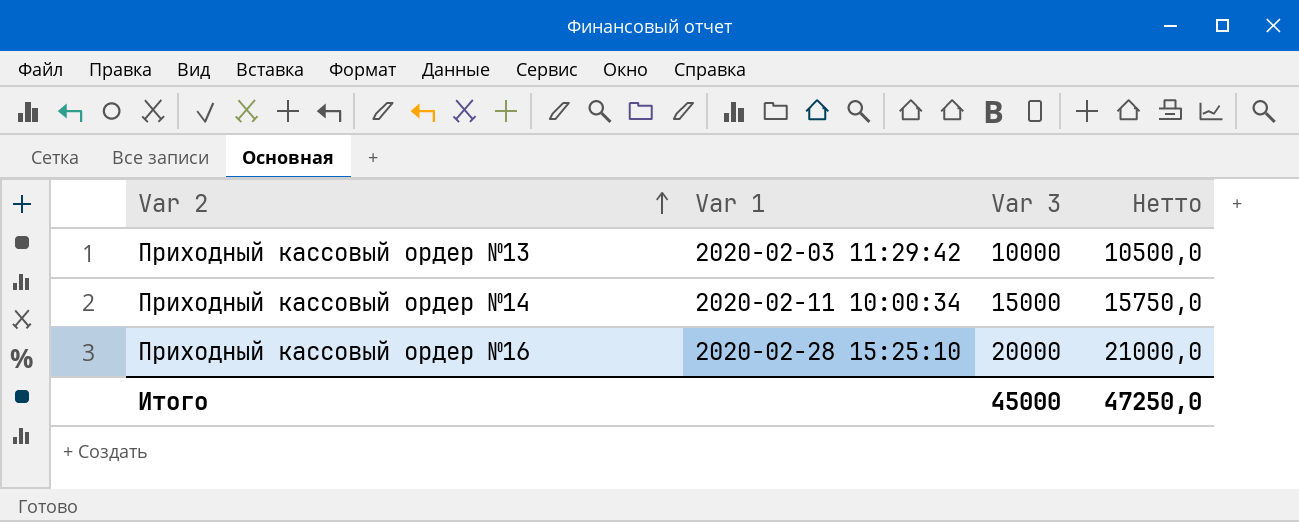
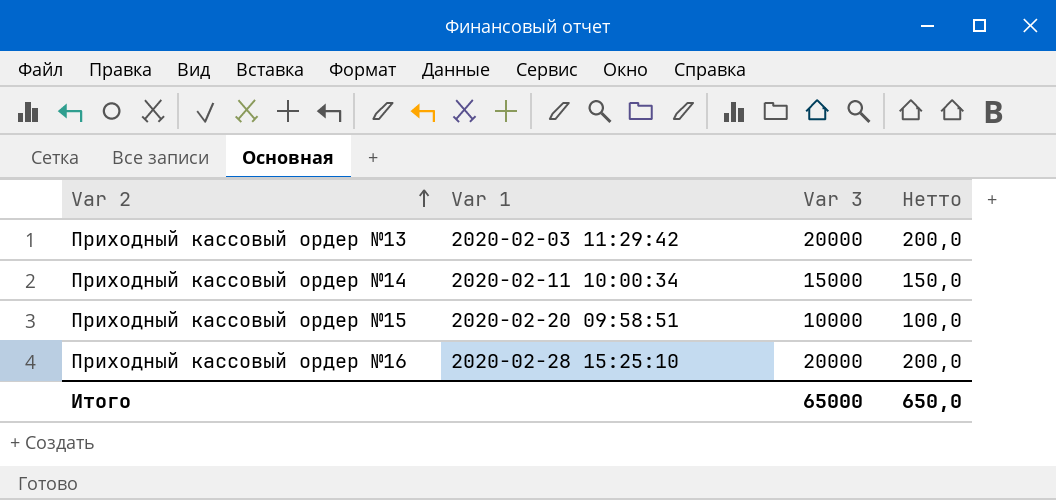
column Нетто | formula: [Var 3] * 1,05 -> [Var 3] * 0,01
Приходный кассовый ордер №13 | Var 3: 10000 -> 20000
row Приходный кассовый ордер №15: none -> 2020-02-20 09:58:51 | 10000 | 100,0
Итого | Var 3: 45000 -> 65000
Итого | Нетто: 47250,0 -> 650,0

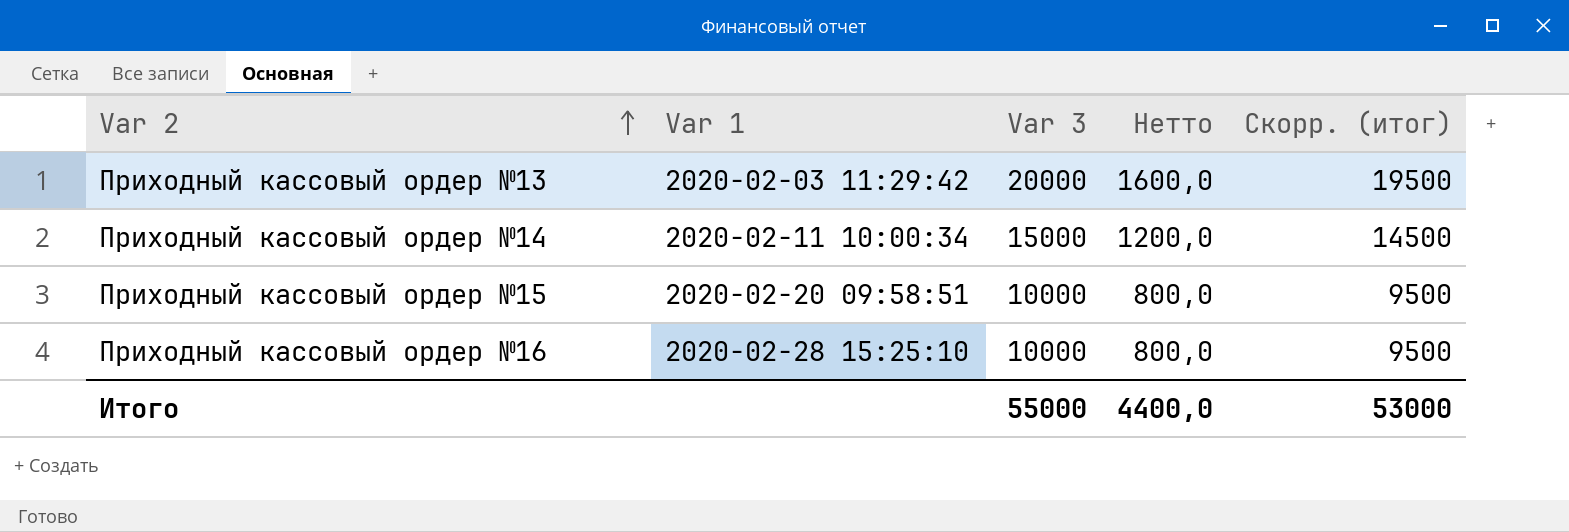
column Нетто | formula: [Var 3] * 0,01 -> [Var 3] * 0,08
column Скорр. (итог) | formula: none -> [Var 3] - 500
Приходный кассовый ордер №16 | Var 3: 20000 -> 10000
Итого | Var 3: 65000 -> 55000
Итого | Нетто: 650,0 -> 4400,0

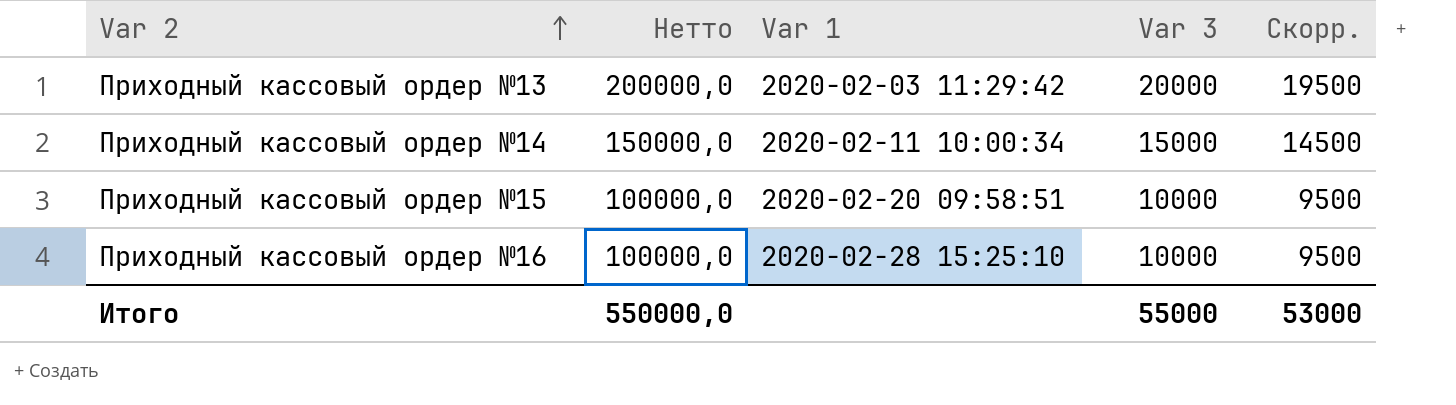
column Нетто | formula: [Var 3] * 0,08 -> [Var 3] * 10
column Нетто | position: 4 -> 2
column name: Скорр. (итог) -> Скорр.
Итого | Нетто: 4400,0 -> 550000,0

